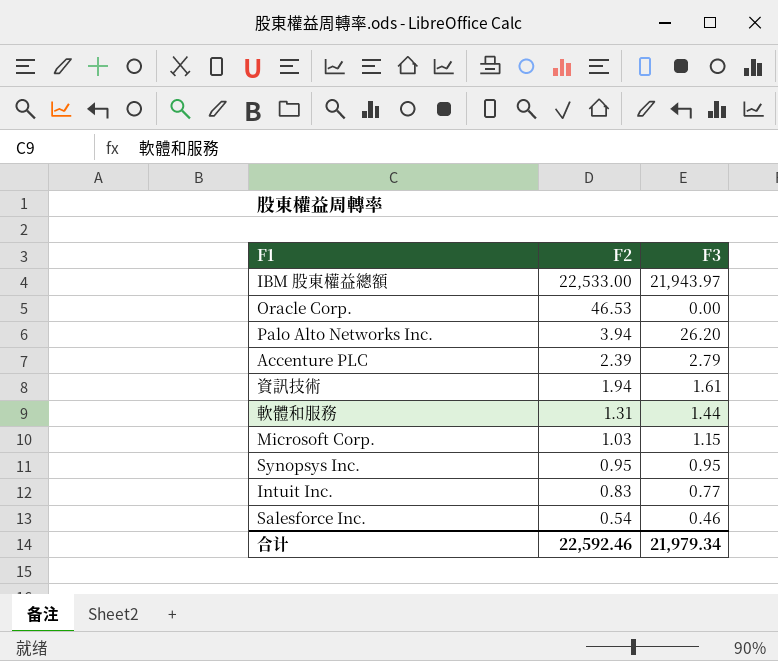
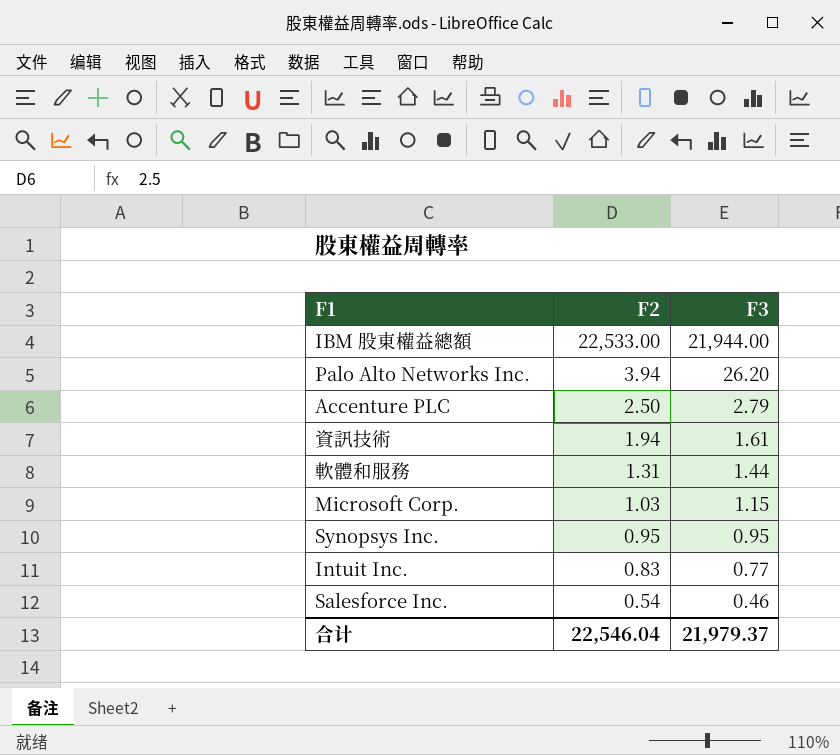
row Oracle Corp.: 46.53 | 0.00 -> none
IBM 股東權益總額 | F3: 21,943.97 -> 21,944.00
Accenture PLC | F2: 2.39 -> 2.50
合计 | F2: 22,592.46 -> 22,546.04
合计 | F3: 21,979.34 -> 21,979.37

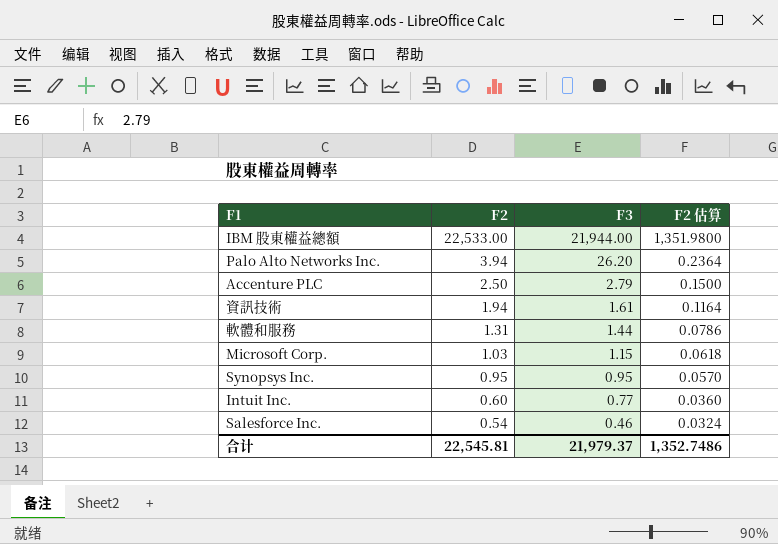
column F2 估算 | formula: none -> [F2] * 0.06
Intuit Inc. | F2: 0.83 -> 0.60
合计 | F2: 22,546.04 -> 22,545.81

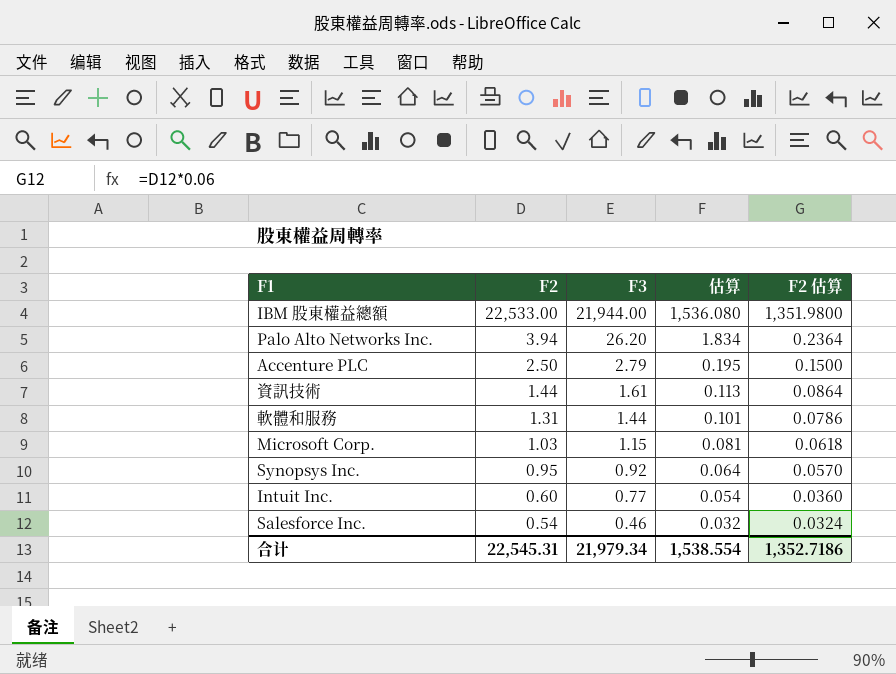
column 估算 | formula: none -> [F3] * 0.07
資訊技術 | F2: 1.94 -> 1.44
資訊技術 | F2 估算: 0.1164 -> 0.0864
Synopsys Inc. | F3: 0.95 -> 0.92
合计 | F2: 22,545.81 -> 22,545.31
合计 | F3: 21,979.37 -> 21,979.34
合计 | F2 估算: 1,352.7486 -> 1,352.7186

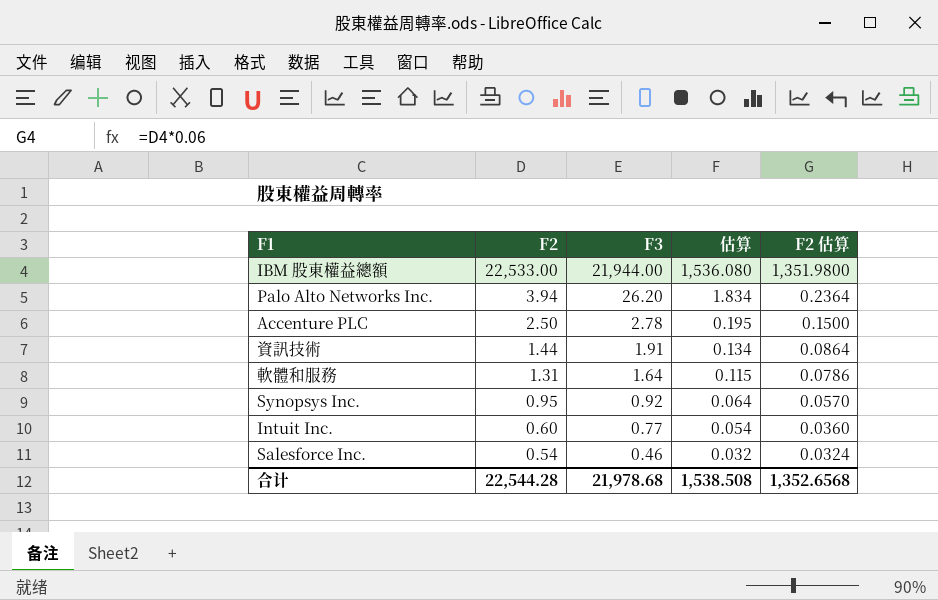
row Microsoft Corp.: 1.03 | 1.15 | 0.081 | 0.0618 -> none
Accenture PLC | F3: 2.79 -> 2.78
資訊技術 | F3: 1.61 -> 1.91
資訊技術 | 估算: 0.113 -> 0.134
軟體和服務 | F3: 1.44 -> 1.64
軟體和服務 | 估算: 0.101 -> 0.115
合计 | F2: 22,545.31 -> 22,544.28
合计 | F3: 21,979.34 -> 21,978.68
合计 | 估算: 1,538.554 -> 1,538.508
合计 | F2 估算: 1,352.7186 -> 1,352.6568

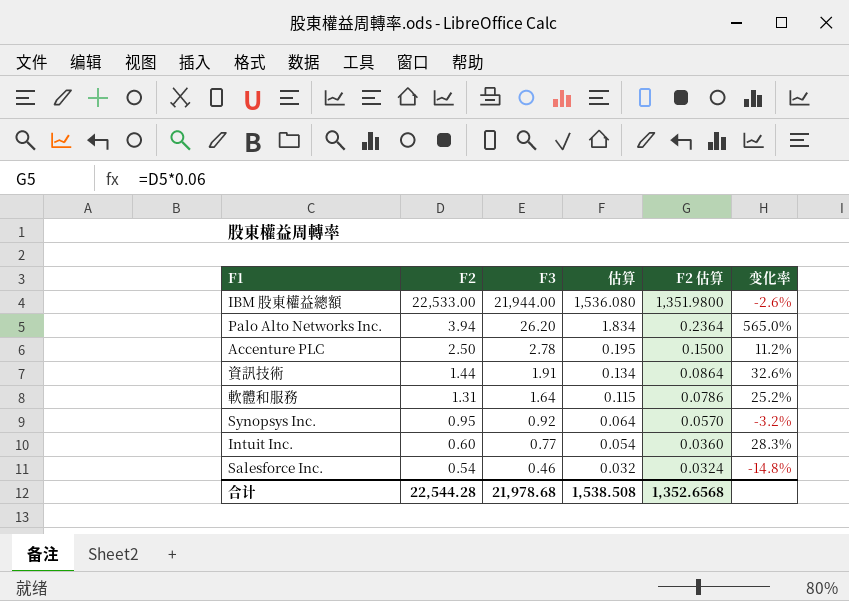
column 变化率 | formula: none -> ([F3] - [F2]) / [F2]

